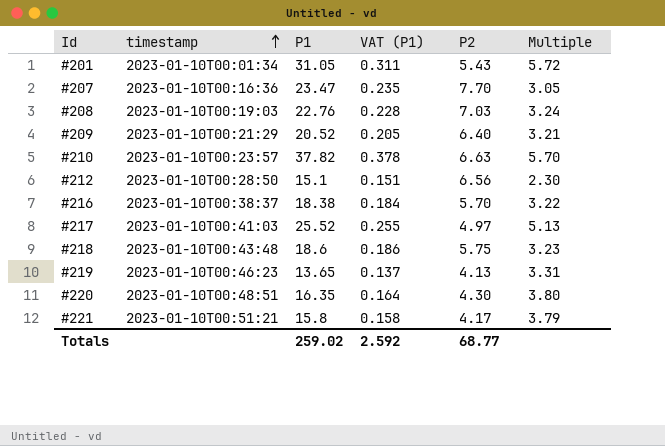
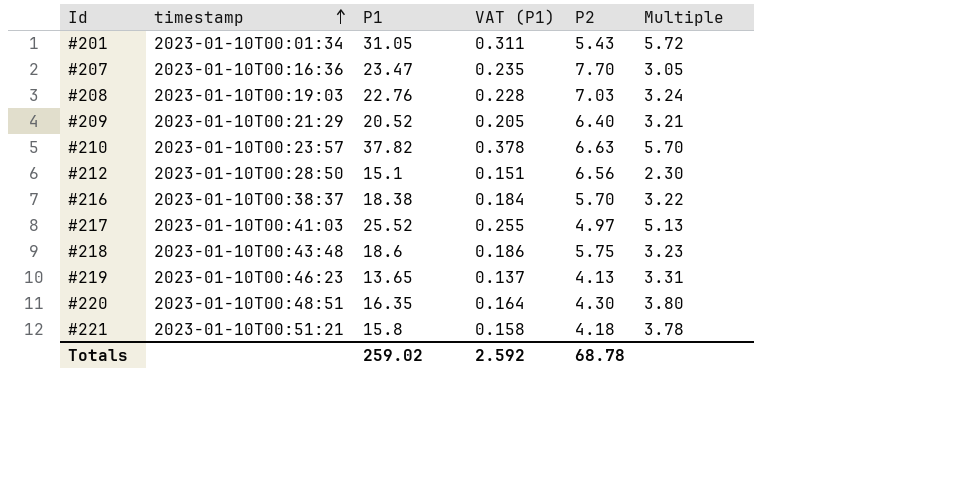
#221 | P2: 4.17 -> 4.18
#221 | Multiple: 3.79 -> 3.78
Totals | P2: 68.77 -> 68.78

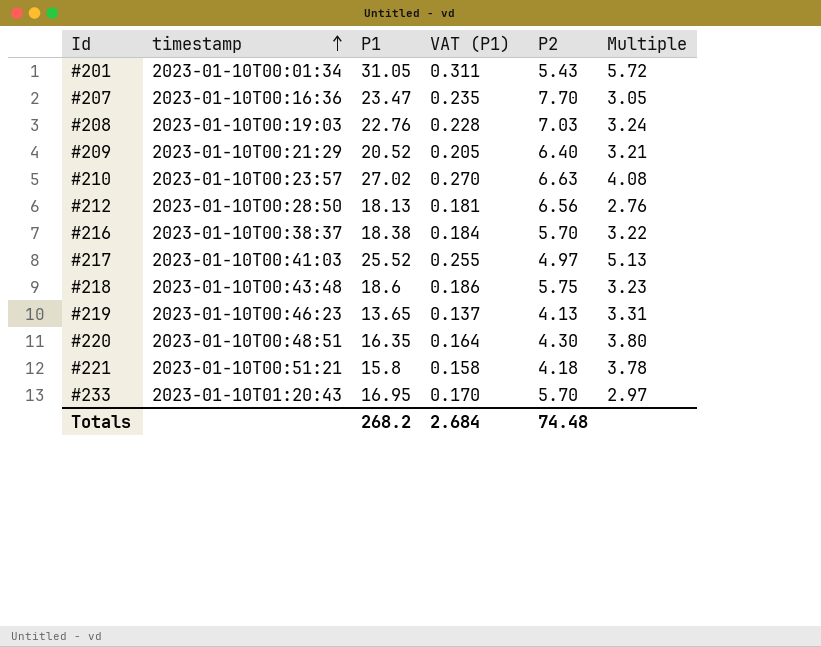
#210 | P1: 37.82 -> 27.02
#210 | VAT (P1): 0.378 -> 0.270
#210 | Multiple: 5.70 -> 4.08
#212 | P1: 15.1 -> 18.13
#212 | VAT (P1): 0.151 -> 0.181
#212 | Multiple: 2.30 -> 2.76
row #233: none -> 2023-01-10T01:20:43 | 16.95 | 0.170 | 5.70 | 2.97
Totals | P1: 259.02 -> 268.2
Totals | VAT (P1): 2.592 -> 2.684
Totals | P2: 68.78 -> 74.48

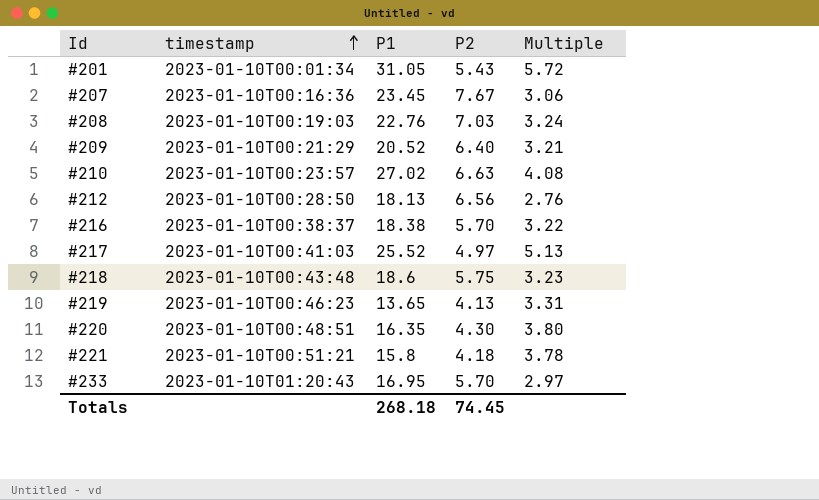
column VAT (P1) | formula: [P1] * 0.01 -> none
#207 | P1: 23.47 -> 23.45
#207 | P2: 7.70 -> 7.67
#207 | Multiple: 3.05 -> 3.06
Totals | P1: 268.2 -> 268.18
Totals | P2: 74.48 -> 74.45

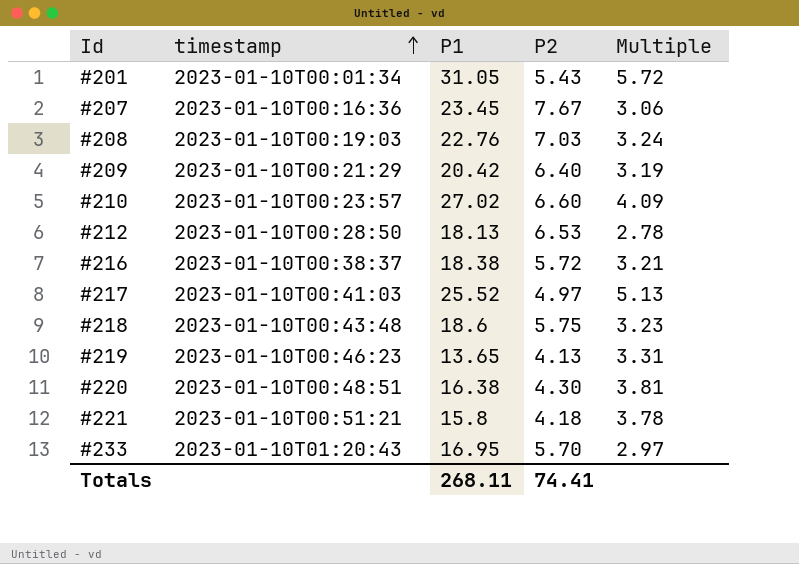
#209 | P1: 20.52 -> 20.42
#209 | Multiple: 3.21 -> 3.19
#210 | P2: 6.63 -> 6.60
#210 | Multiple: 4.08 -> 4.09
#212 | P2: 6.56 -> 6.53
#212 | Multiple: 2.76 -> 2.78
#216 | P2: 5.70 -> 5.72
#216 | Multiple: 3.22 -> 3.21
#220 | P1: 16.35 -> 16.38
#220 | Multiple: 3.80 -> 3.81
Totals | P1: 268.18 -> 268.11
Totals | P2: 74.45 -> 74.41

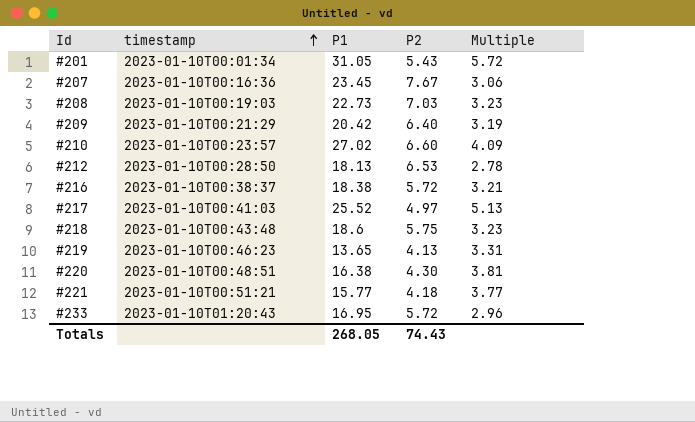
#208 | P1: 22.76 -> 22.73
#208 | Multiple: 3.24 -> 3.23
#221 | P1: 15.8 -> 15.77
#221 | Multiple: 3.78 -> 3.77
#233 | P2: 5.70 -> 5.72
#233 | Multiple: 2.97 -> 2.96
Totals | P1: 268.11 -> 268.05
Totals | P2: 74.41 -> 74.43

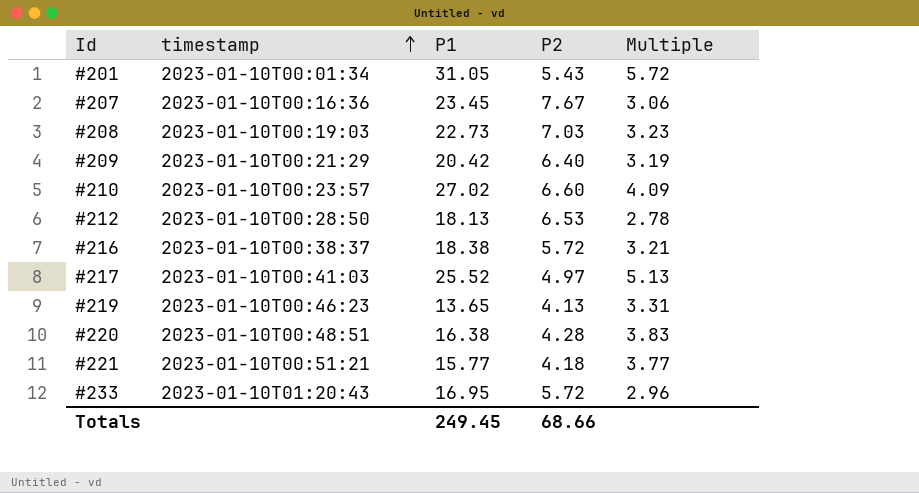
row #218: 2023-01-10T00:43:48 | 18.6 | 5.75 | 3.23 -> none
#220 | P2: 4.30 -> 4.28
#220 | Multiple: 3.81 -> 3.83
Totals | P1: 268.05 -> 249.45
Totals | P2: 74.43 -> 68.66

